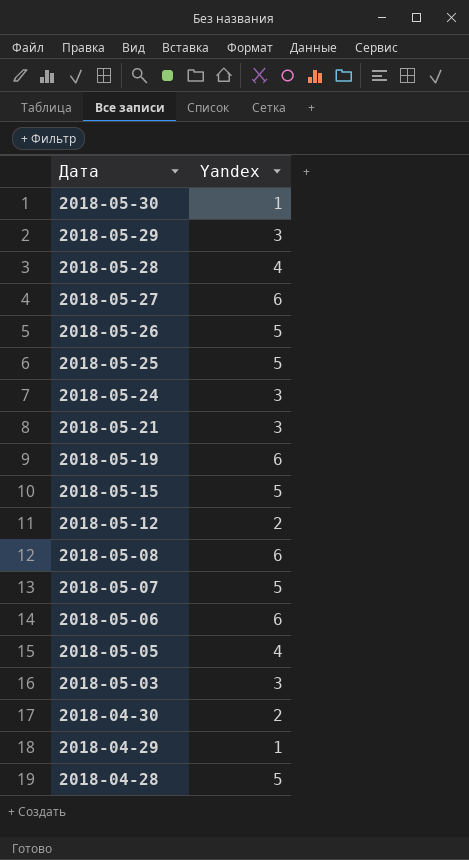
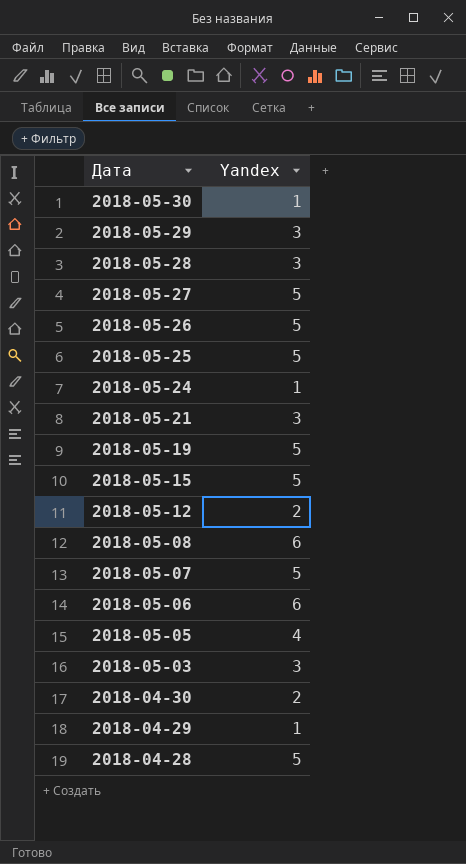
2018-05-28 | Yandex: 4 -> 3
2018-05-27 | Yandex: 6 -> 5
2018-05-24 | Yandex: 3 -> 1
2018-05-19 | Yandex: 6 -> 5

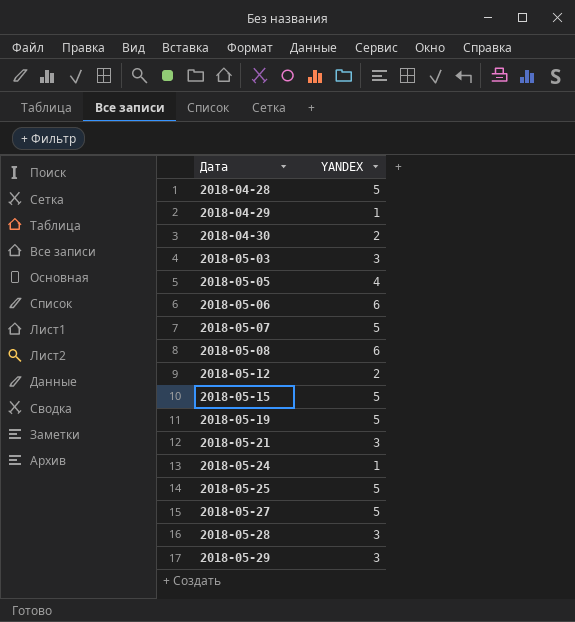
row order: Дата descending -> Дата ascending
column name: Yandex -> YANDEX
row 2018-05-30: 1 -> none
row 2018-05-26: 5 -> none

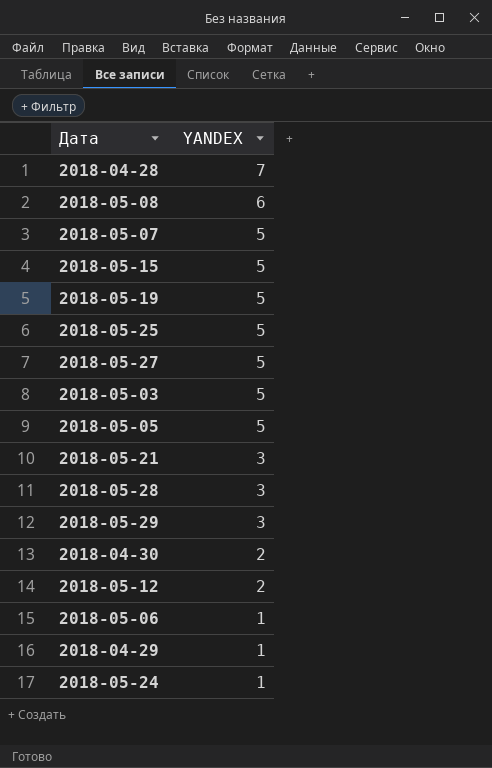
row order: Дата ascending -> YANDEX descending
2018-04-28 | YANDEX: 5 -> 7
2018-05-03 | YANDEX: 3 -> 5
2018-05-05 | YANDEX: 4 -> 5
2018-05-06 | YANDEX: 6 -> 1

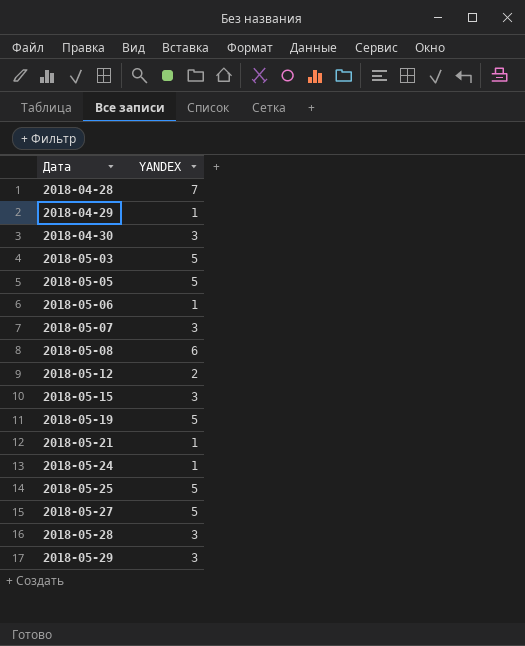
row order: YANDEX descending -> Дата ascending
2018-04-30 | YANDEX: 2 -> 3
2018-05-07 | YANDEX: 5 -> 3
2018-05-15 | YANDEX: 5 -> 3
2018-05-21 | YANDEX: 3 -> 1

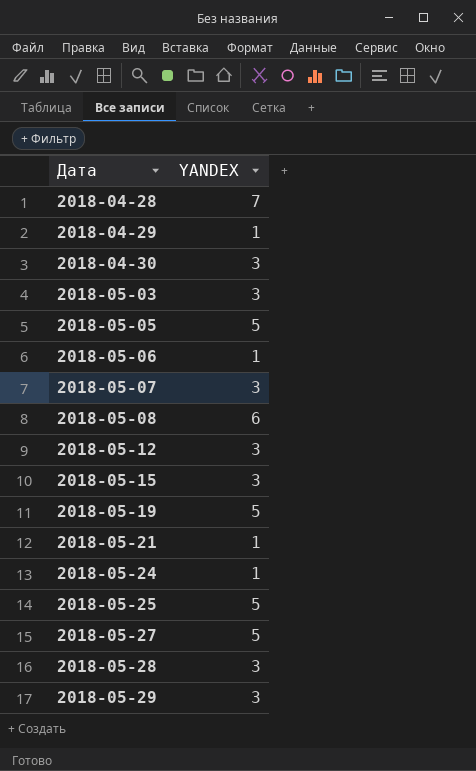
2018-05-03 | YANDEX: 5 -> 3
2018-05-12 | YANDEX: 2 -> 3

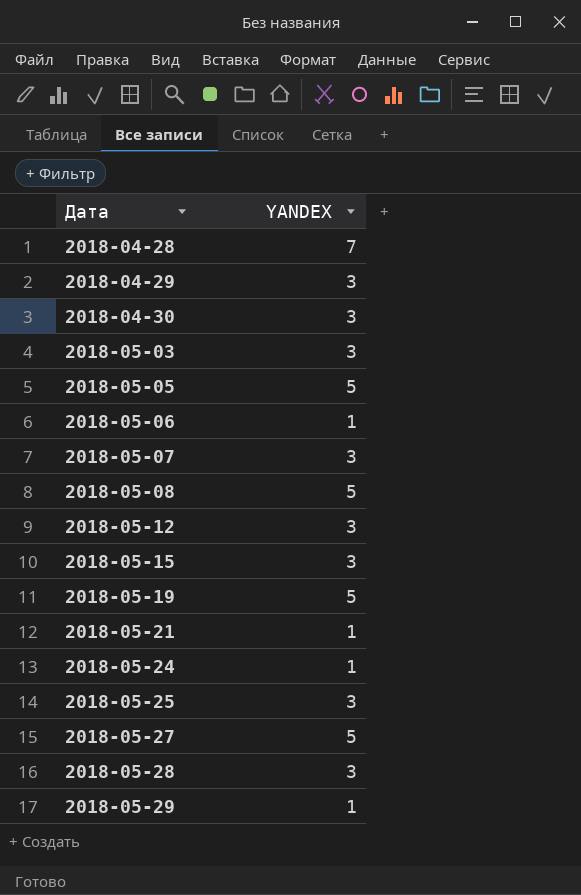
2018-04-29 | YANDEX: 1 -> 3
2018-05-08 | YANDEX: 6 -> 5
2018-05-25 | YANDEX: 5 -> 3
2018-05-29 | YANDEX: 3 -> 1

